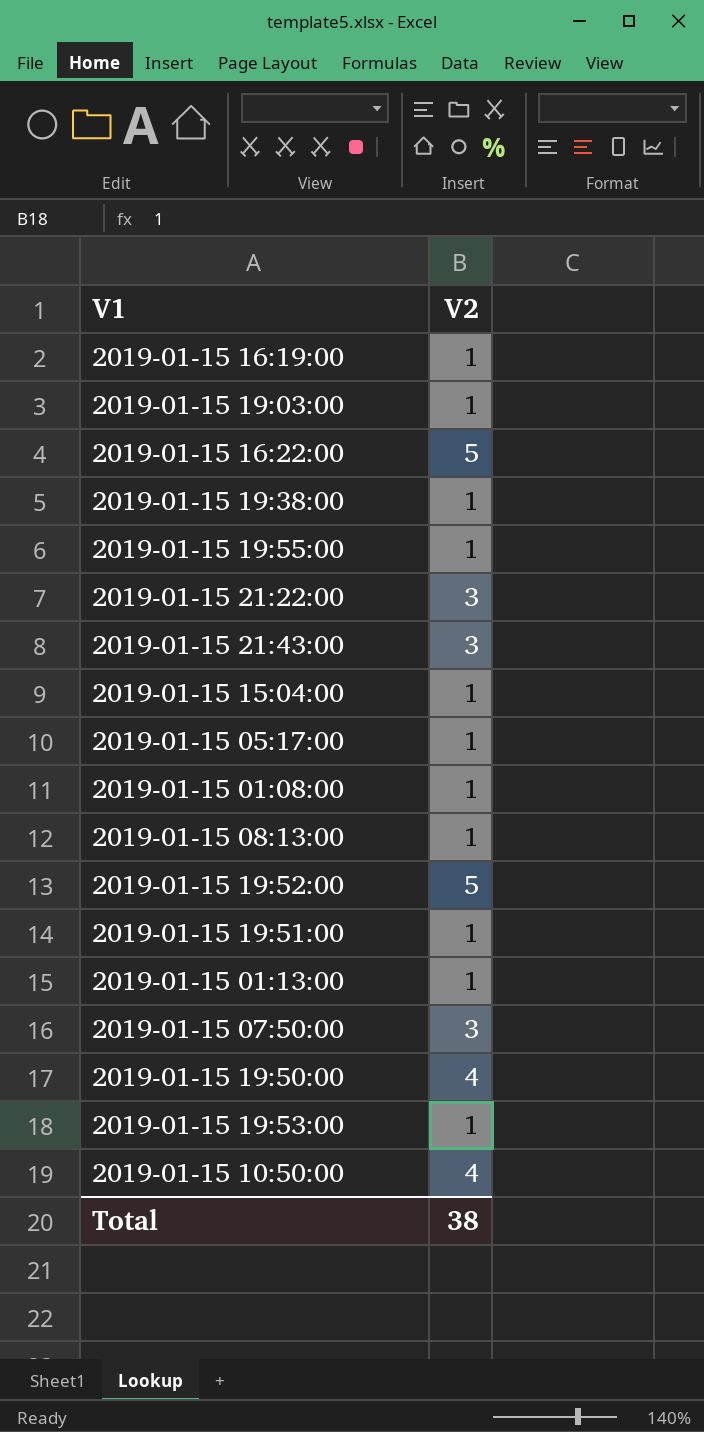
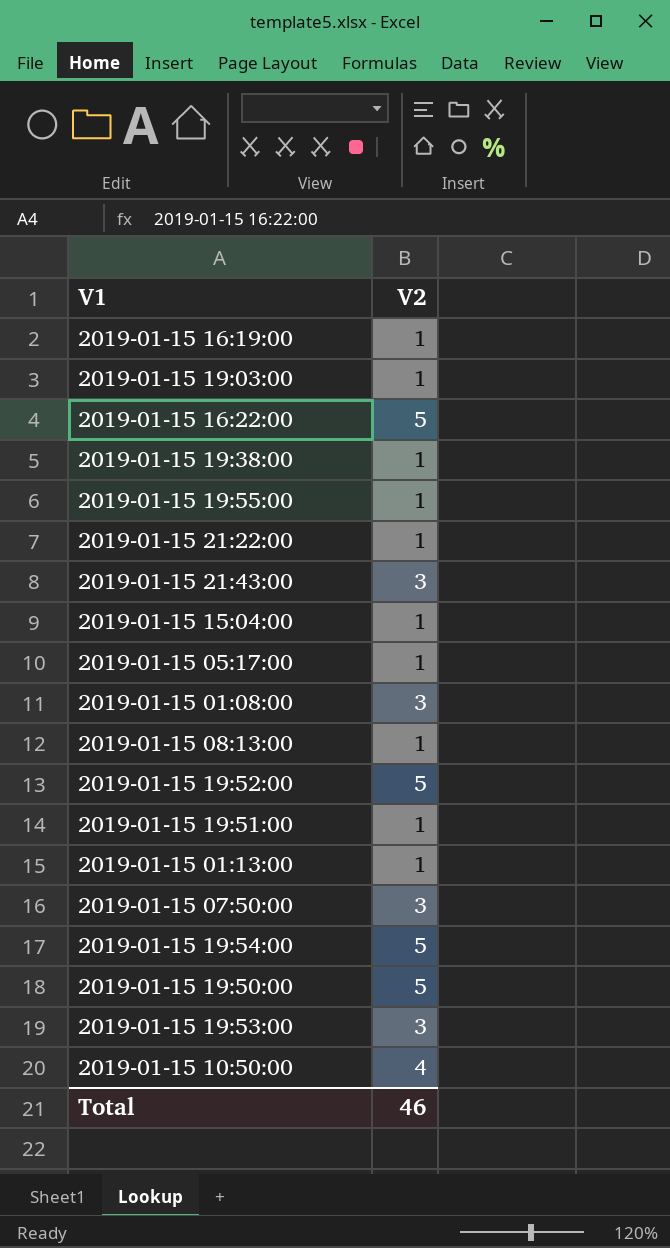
2019-01-15 21:22:00 | V2: 3 -> 1
2019-01-15 01:08:00 | V2: 1 -> 3
row 2019-01-15 19:54:00: none -> 5
2019-01-15 19:50:00 | V2: 4 -> 5
2019-01-15 19:53:00 | V2: 1 -> 3
Total | V2: 38 -> 46

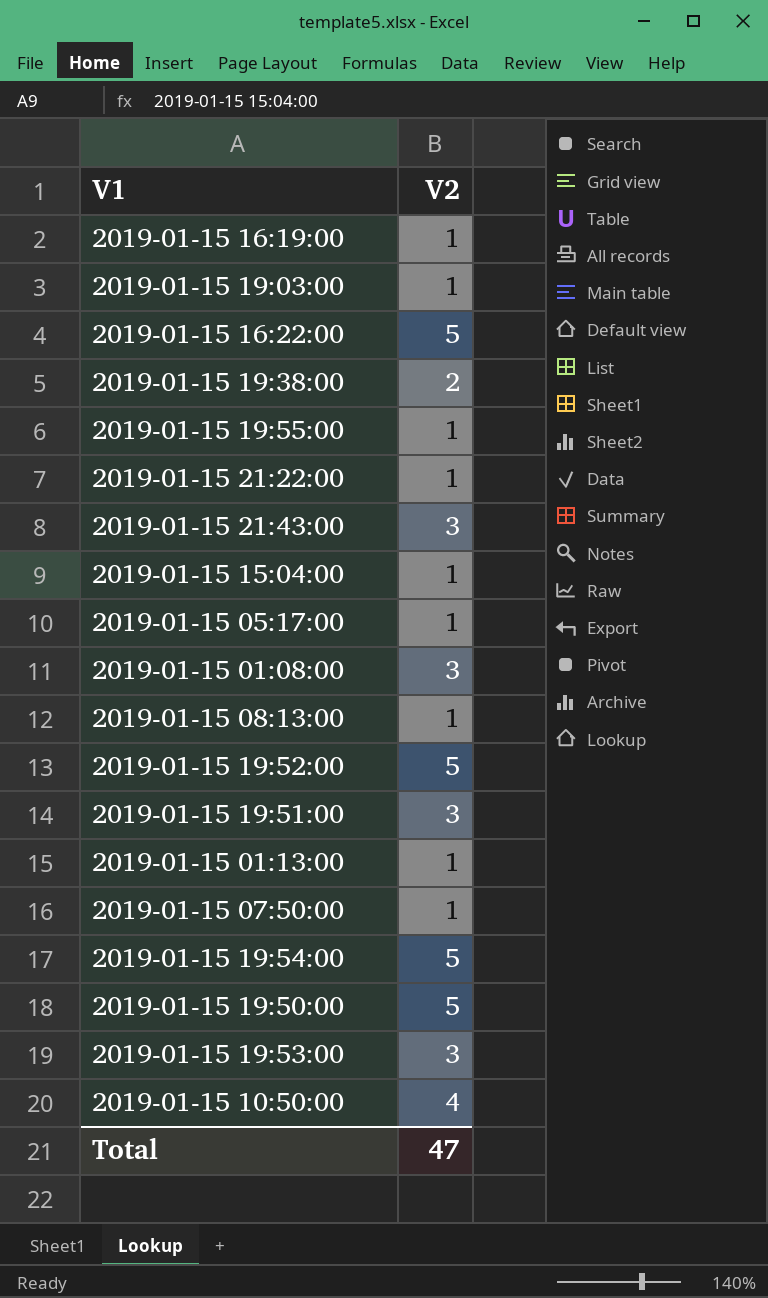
2019-01-15 19:38:00 | V2: 1 -> 2
2019-01-15 19:51:00 | V2: 1 -> 3
2019-01-15 07:50:00 | V2: 3 -> 1
Total | V2: 46 -> 47

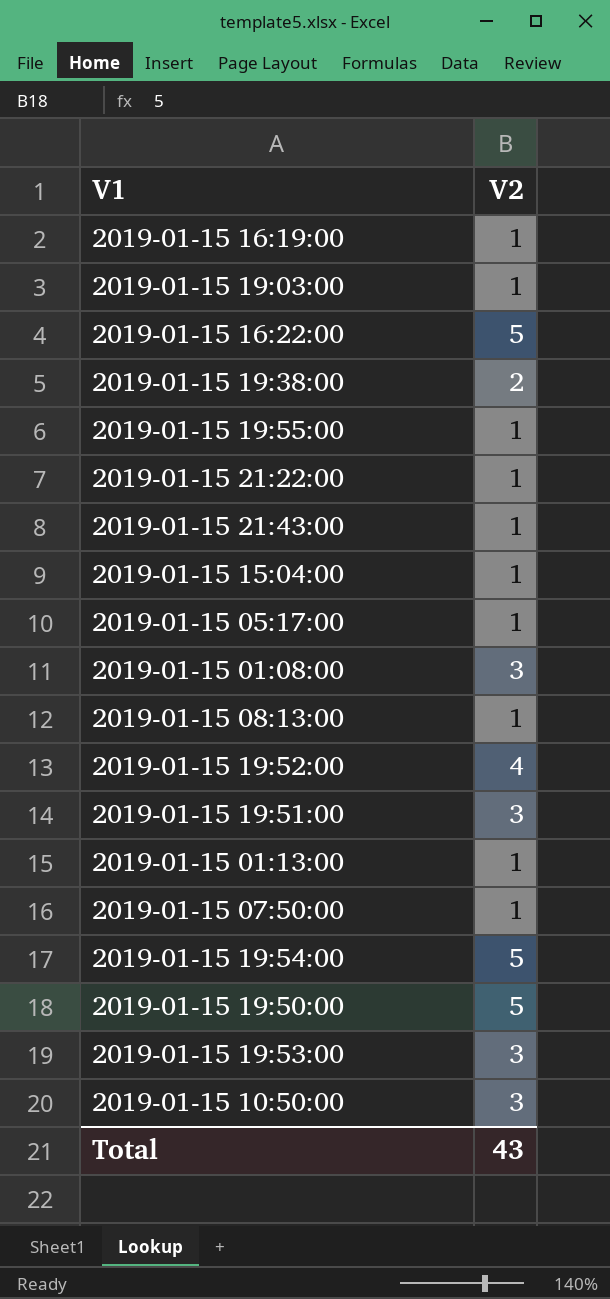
2019-01-15 21:43:00 | V2: 3 -> 1
2019-01-15 19:52:00 | V2: 5 -> 4
2019-01-15 10:50:00 | V2: 4 -> 3
Total | V2: 47 -> 43

